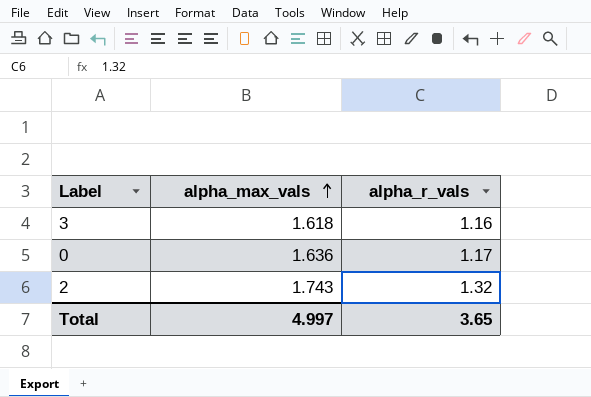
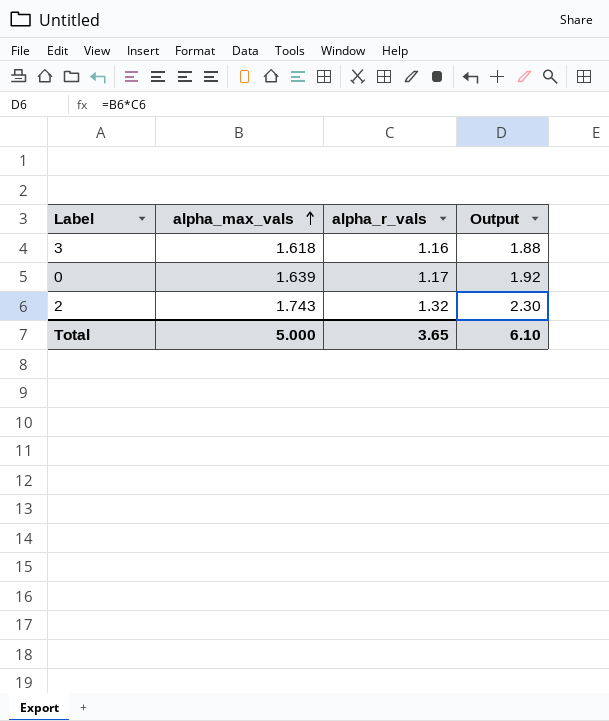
column Output | formula: none -> [alpha_max_vals] * [alpha_r_vals]
0 | alpha_max_vals: 1.636 -> 1.639
Total | alpha_max_vals: 4.997 -> 5.000

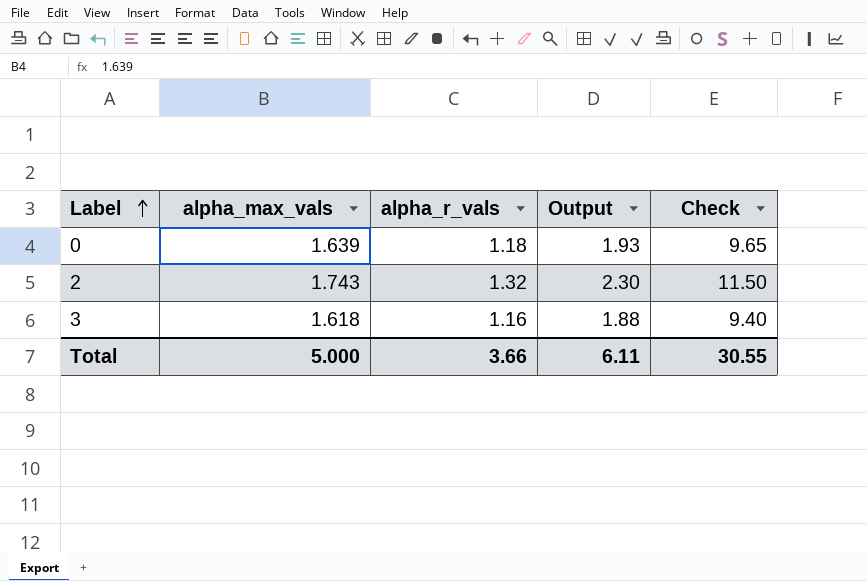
row order: alpha_max_vals ascending -> Label ascending
column Check | formula: none -> [Output] * 5
0 | alpha_r_vals: 1.17 -> 1.18
0 | Output: 1.92 -> 1.93
Total | alpha_r_vals: 3.65 -> 3.66
Total | Output: 6.10 -> 6.11

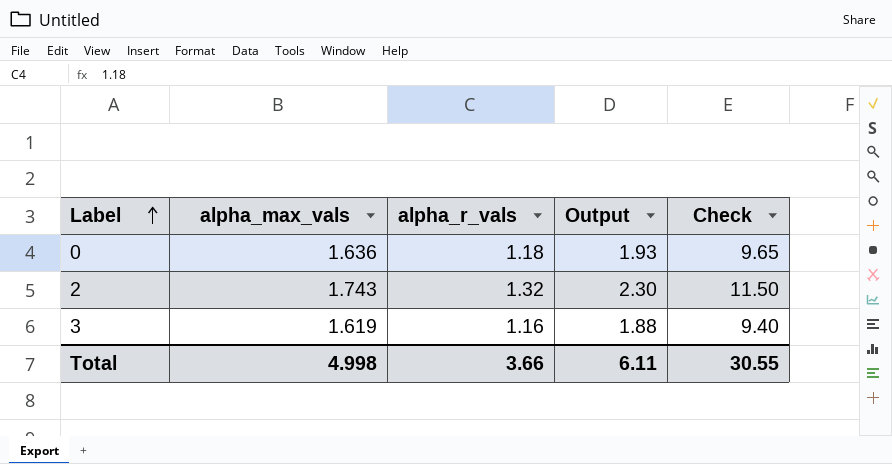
0 | alpha_max_vals: 1.639 -> 1.636
3 | alpha_max_vals: 1.618 -> 1.619
Total | alpha_max_vals: 5.000 -> 4.998

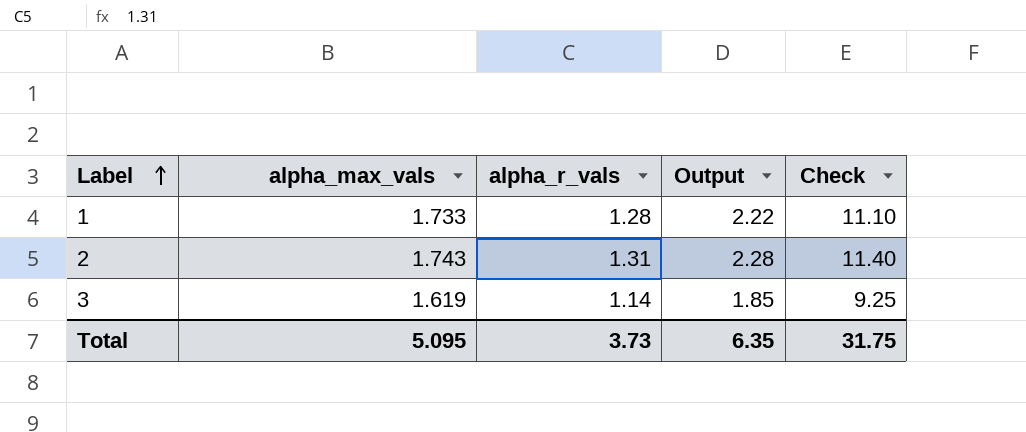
row 0: 1.636 | 1.18 | 1.93 | 9.65 -> none
row 1: none -> 1.733 | 1.28 | 2.22 | 11.10
2 | alpha_r_vals: 1.32 -> 1.31
2 | Output: 2.30 -> 2.28
2 | Check: 11.50 -> 11.40
3 | alpha_r_vals: 1.16 -> 1.14
3 | Output: 1.88 -> 1.85
3 | Check: 9.40 -> 9.25
Total | alpha_max_vals: 4.998 -> 5.095
Total | alpha_r_vals: 3.66 -> 3.73
Total | Output: 6.11 -> 6.35
Total | Check: 30.55 -> 31.75

